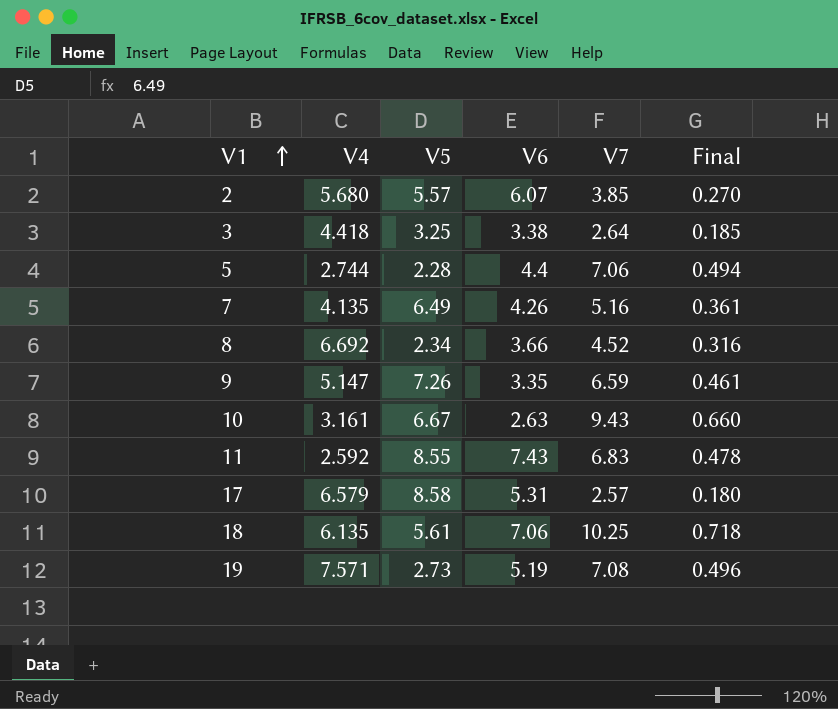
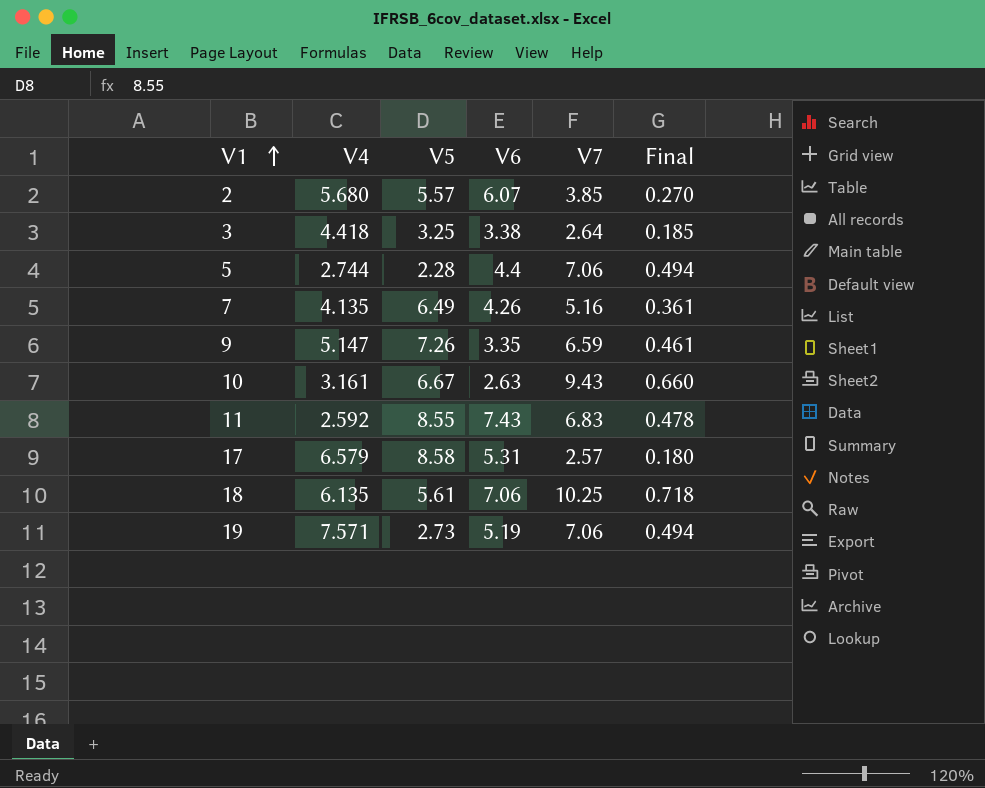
row 8: 6.692 | 2.34 | 3.66 | 4.52 | 0.316 -> none
19 | V7: 7.08 -> 7.06
19 | Final: 0.496 -> 0.494

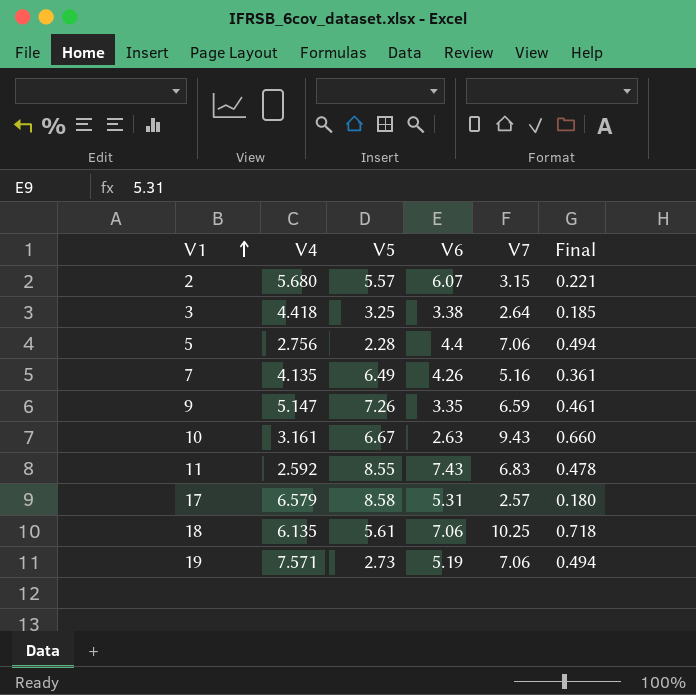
2 | V7: 3.85 -> 3.15
2 | Final: 0.270 -> 0.221
5 | V4: 2.744 -> 2.756

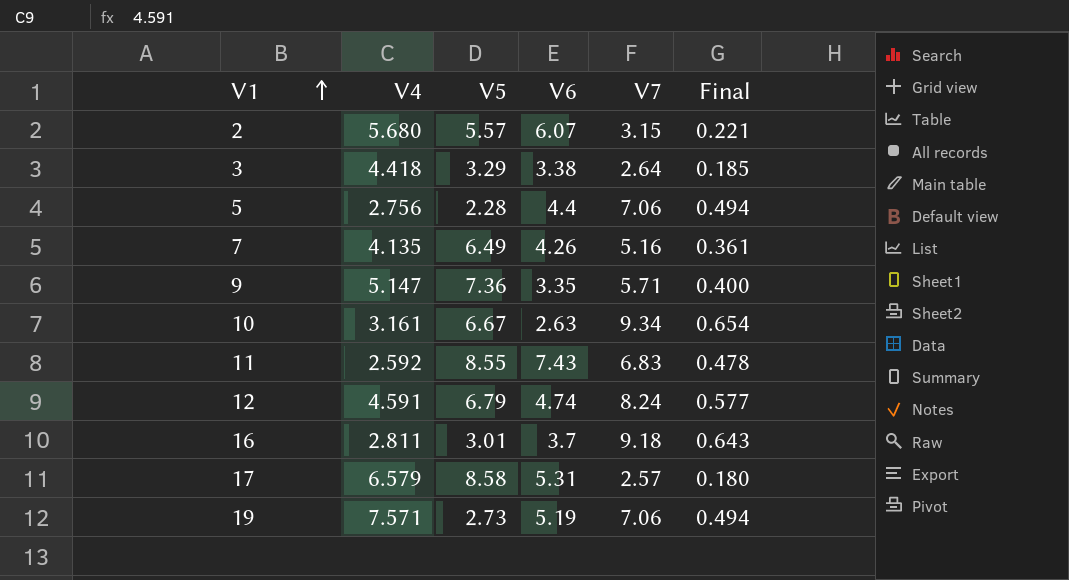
row 18: 6.135 | 5.61 | 7.06 | 10.25 | 0.718 -> none
3 | V5: 3.25 -> 3.29
9 | V5: 7.26 -> 7.36
9 | V7: 6.59 -> 5.71
9 | Final: 0.461 -> 0.400
10 | V7: 9.43 -> 9.34
10 | Final: 0.660 -> 0.654
row 12: none -> 4.591 | 6.79 | 4.74 | 8.24 | 0.577
row 16: none -> 2.811 | 3.01 | 3.7 | 9.18 | 0.643

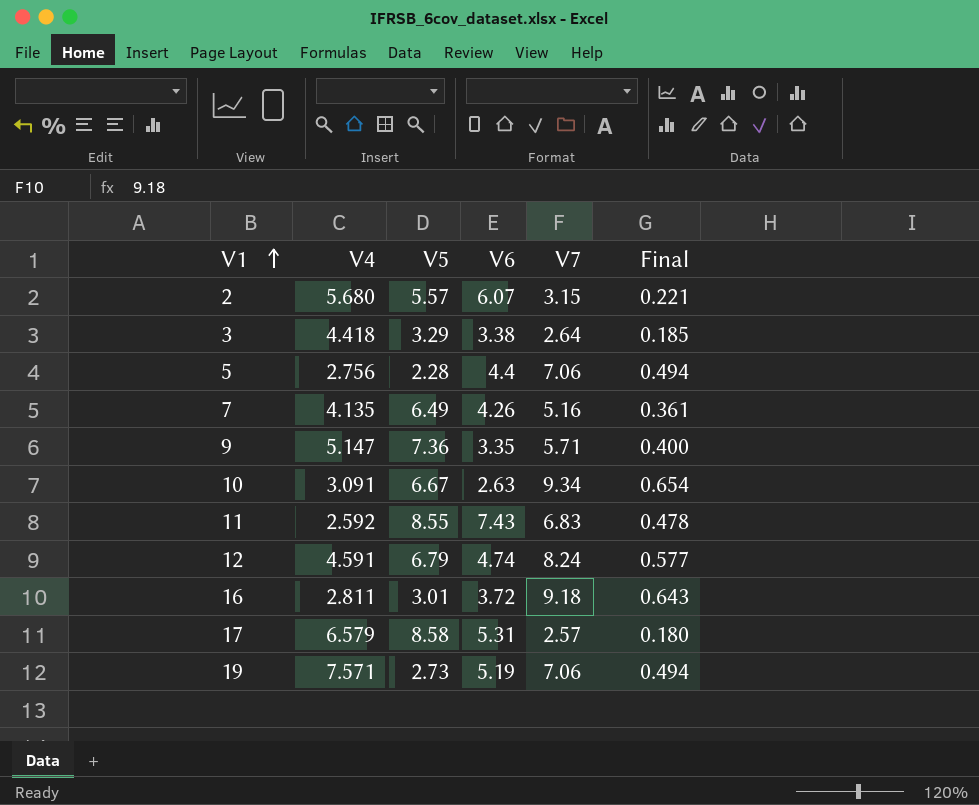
10 | V4: 3.161 -> 3.091
16 | V6: 3.7 -> 3.72

